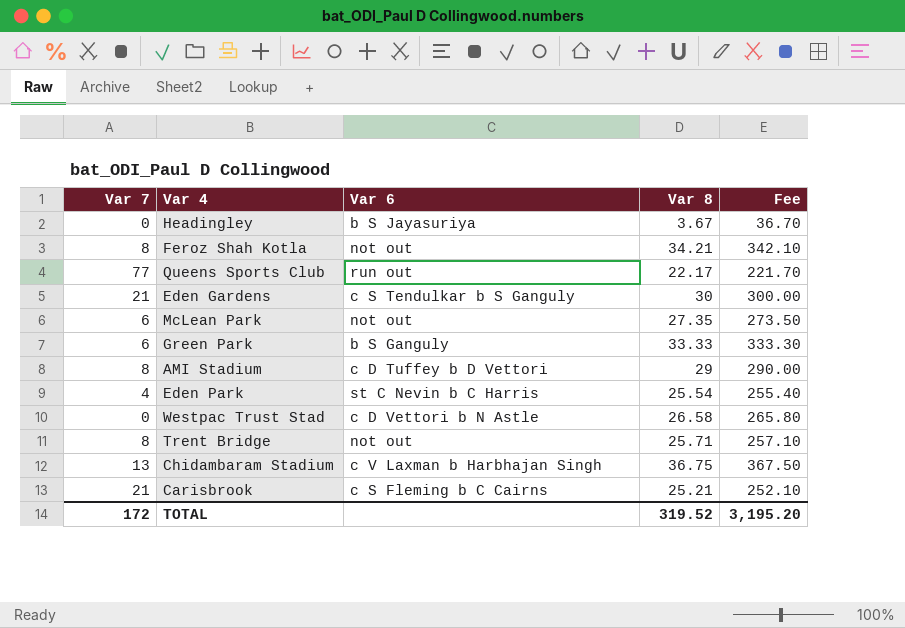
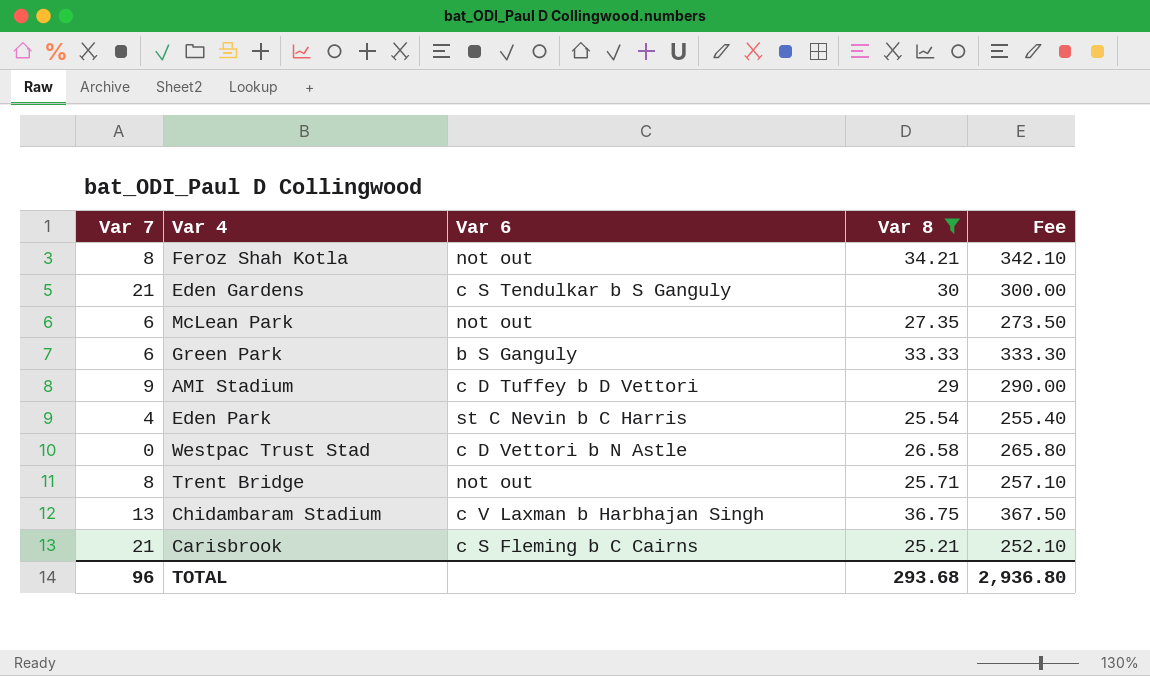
filter: none -> Var 8 >= 25.21
AMI Stadium | Var 7: 8 -> 9
TOTAL | Var 7: 172 -> 96
TOTAL | Var 8: 319.52 -> 293.68
TOTAL | Fee: 3,195.20 -> 2,936.80

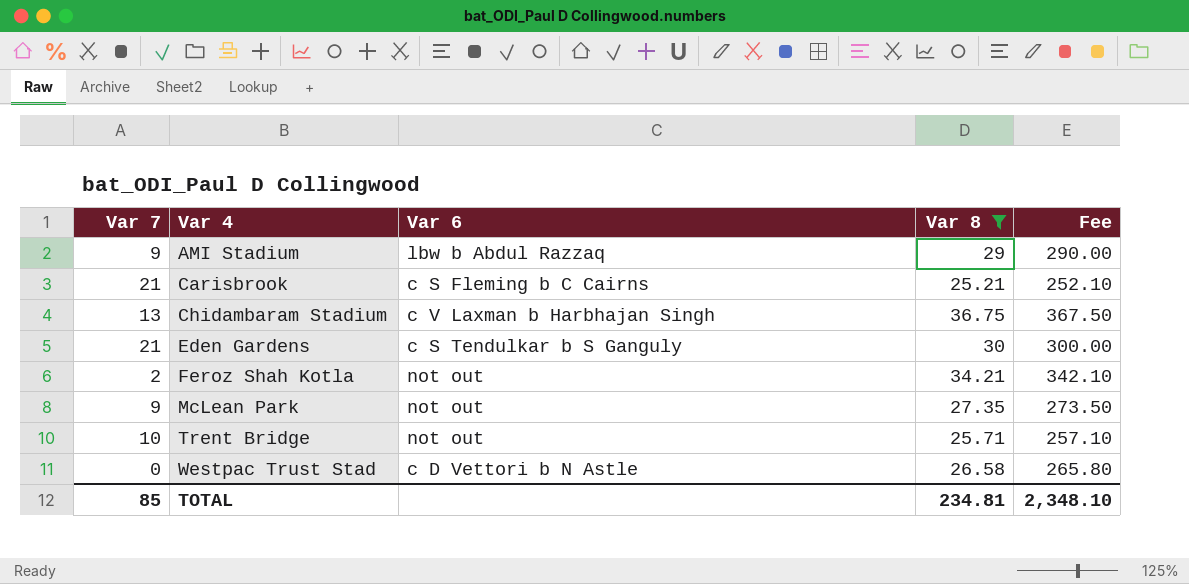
row order: none -> Var 4 ascending
row Green Park: 6 | b S Ganguly | 33.33 | 333.30 -> none
row Eden Park: 4 | st C Nevin b C Harris | 25.54 | 255.40 -> none
AMI Stadium | Var 6: c D Tuffey b D Vettori -> lbw b Abdul Razzaq
Feroz Shah Kotla | Var 7: 8 -> 2
McLean Park | Var 7: 6 -> 9
Trent Bridge | Var 7: 8 -> 10
TOTAL | Var 7: 96 -> 85
TOTAL | Var 8: 293.68 -> 234.81
TOTAL | Fee: 2,936.80 -> 2,348.10

